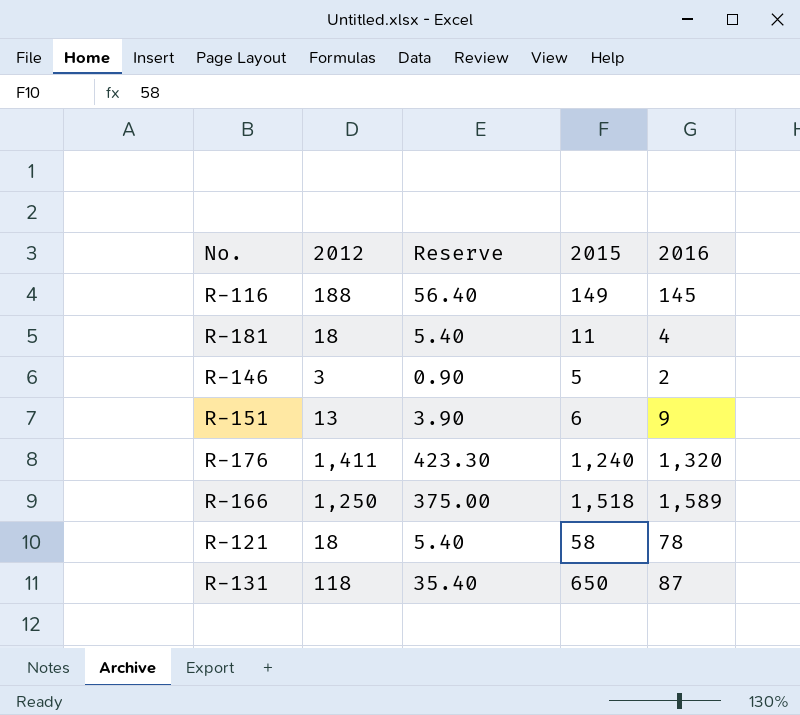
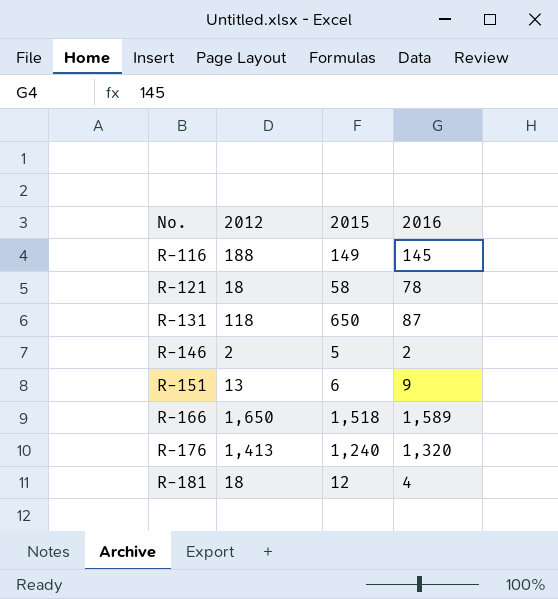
row order: none -> No. ascending
column Reserve | formula: [2012] * 0.3 -> none
R-146 | 2012: 3 -> 2
R-166 | 2012: 1,250 -> 1,650
R-176 | 2012: 1,411 -> 1,413
R-181 | 2015: 11 -> 12

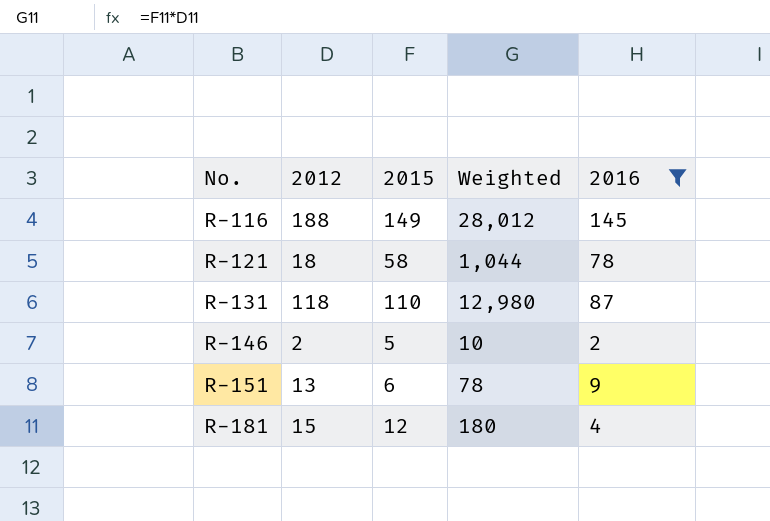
filter: none -> 2016 <= 145
column Weighted | formula: none -> [2012] * [2015]
R-131 | 2015: 650 -> 110
R-181 | 2012: 18 -> 15

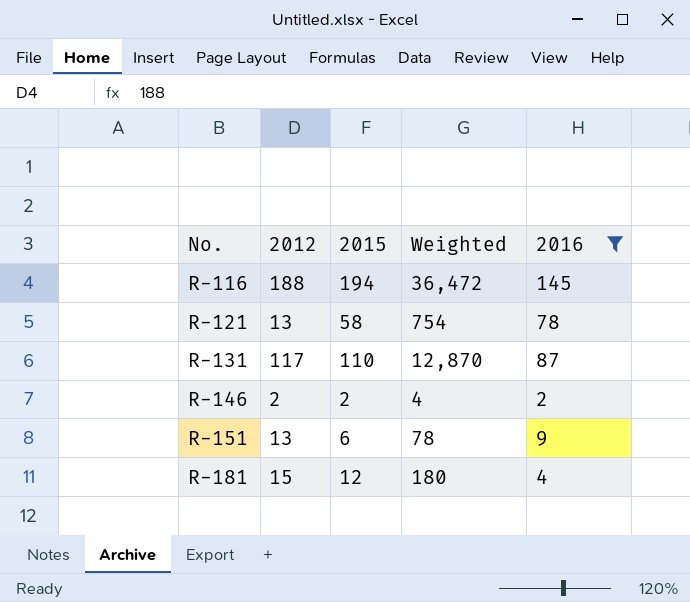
R-116 | 2015: 149 -> 194
R-116 | Weighted: 28,012 -> 36,472
R-121 | 2012: 18 -> 13
R-121 | Weighted: 1,044 -> 754
R-131 | 2012: 118 -> 117
R-131 | Weighted: 12,980 -> 12,870
R-146 | 2015: 5 -> 2
R-146 | Weighted: 10 -> 4

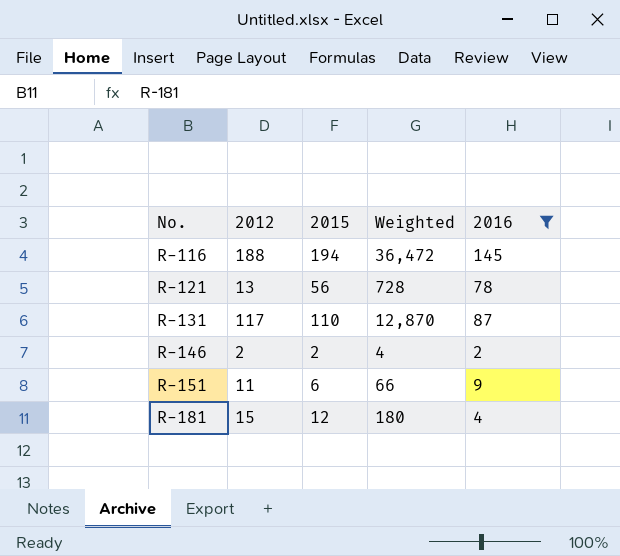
R-121 | 2015: 58 -> 56
R-121 | Weighted: 754 -> 728
R-151 | 2012: 13 -> 11
R-151 | Weighted: 78 -> 66

